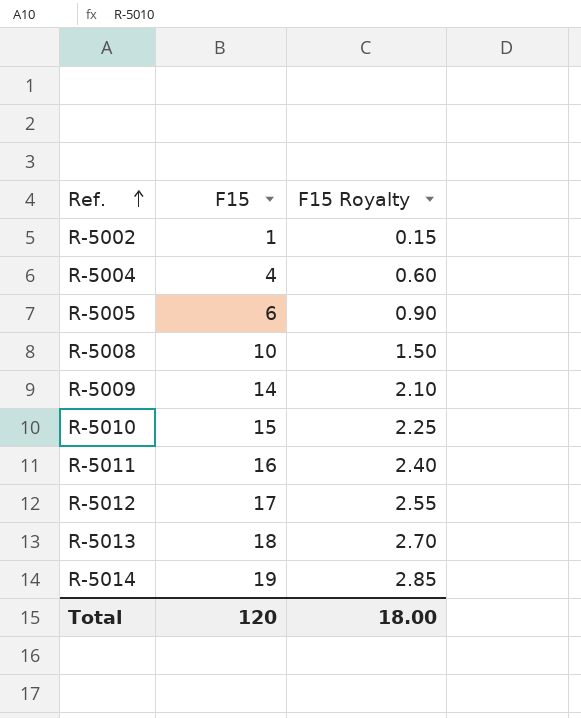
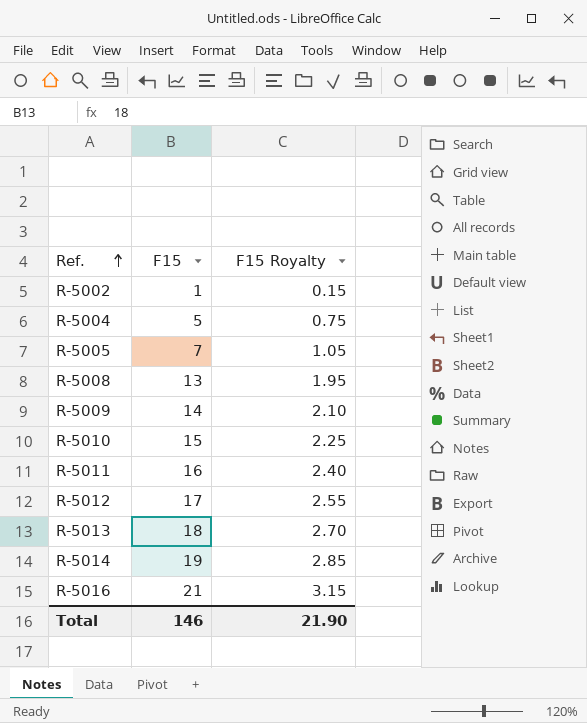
R-5004 | F15: 4 -> 5
R-5004 | F15 Royalty: 0.60 -> 0.75
R-5005 | F15: 6 -> 7
R-5005 | F15 Royalty: 0.90 -> 1.05
R-5008 | F15: 10 -> 13
R-5008 | F15 Royalty: 1.50 -> 1.95
row R-5016: none -> 21 | 3.15
Total | F15: 120 -> 146
Total | F15 Royalty: 18.00 -> 21.90

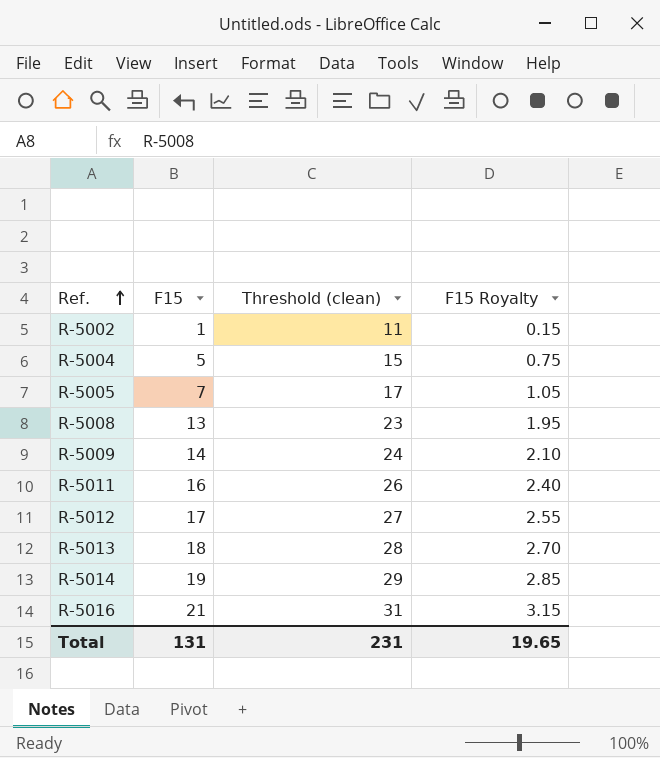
column Threshold (clean) | formula: none -> [F15] + 10
row R-5010: 15 | 2.25 -> none
Total | F15: 146 -> 131
Total | F15 Royalty: 21.90 -> 19.65

